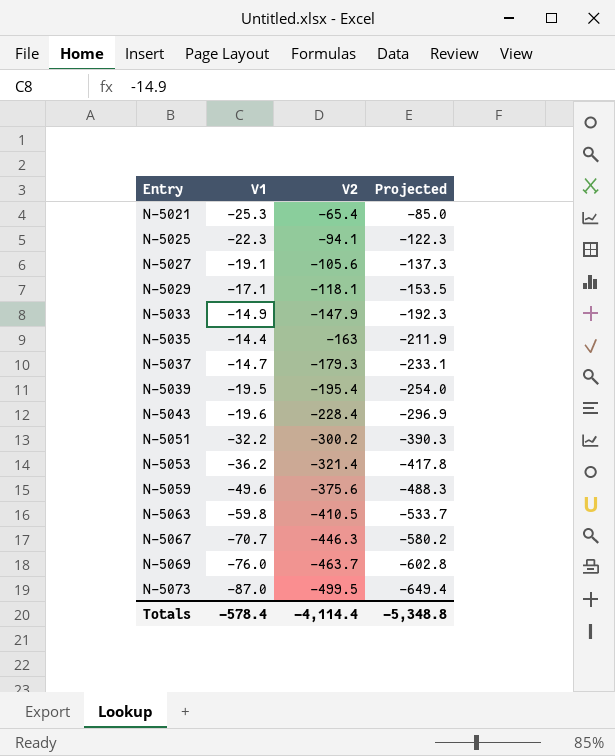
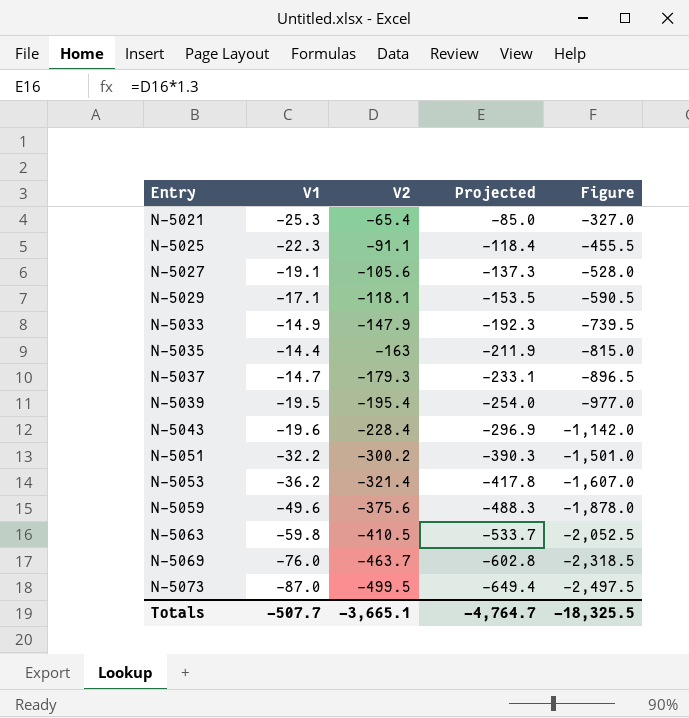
column Figure | formula: none -> [V2] * 5
row N-5067: -70.7 | -446.3 | -580.2 -> none
N-5025 | V2: -94.1 -> -91.1
N-5025 | Projected: -122.3 -> -118.4
Totals | V1: -578.4 -> -507.7
Totals | V2: -4,114.4 -> -3,665.1
Totals | Projected: -5,348.8 -> -4,764.7

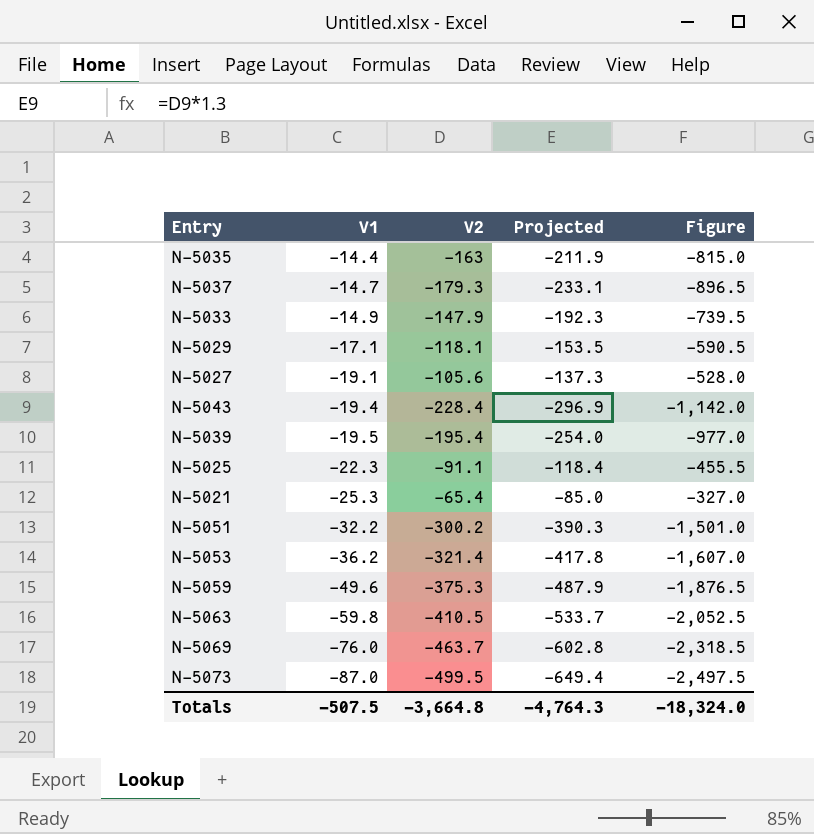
row order: Entry ascending -> V1 descending
N-5043 | V1: -19.6 -> -19.4
N-5059 | V2: -375.6 -> -375.3
N-5059 | Projected: -488.3 -> -487.9
N-5059 | Figure: -1,878.0 -> -1,876.5
Totals | V1: -507.7 -> -507.5
Totals | V2: -3,665.1 -> -3,664.8
Totals | Projected: -4,764.7 -> -4,764.3
Totals | Figure: -18,325.5 -> -18,324.0

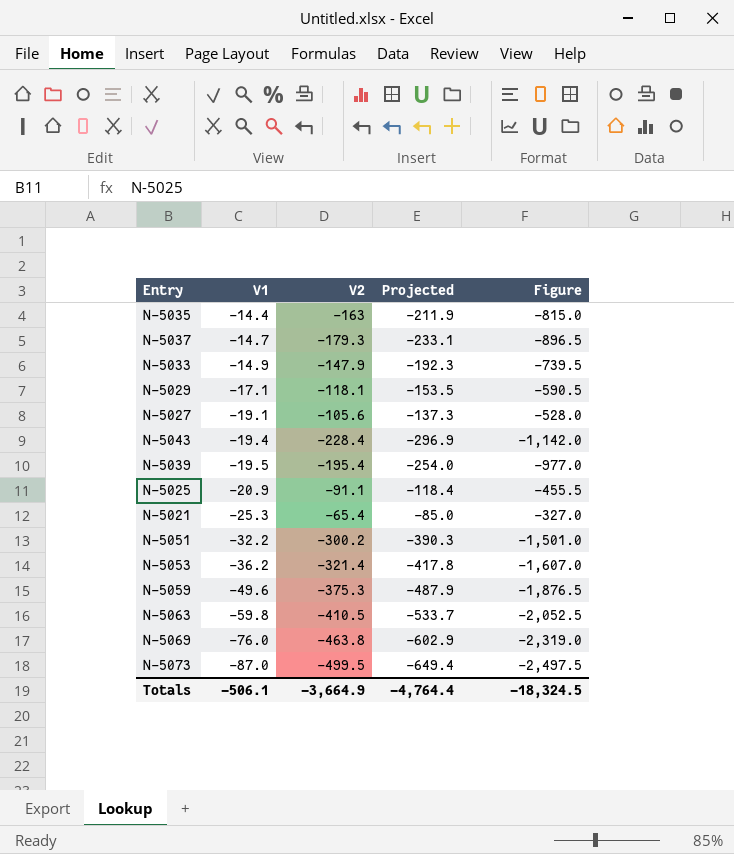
N-5025 | V1: -22.3 -> -20.9
N-5069 | V2: -463.7 -> -463.8
N-5069 | Projected: -602.8 -> -602.9
N-5069 | Figure: -2,318.5 -> -2,319.0
Totals | V1: -507.5 -> -506.1
Totals | V2: -3,664.8 -> -3,664.9
Totals | Projected: -4,764.3 -> -4,764.4
Totals | Figure: -18,324.0 -> -18,324.5

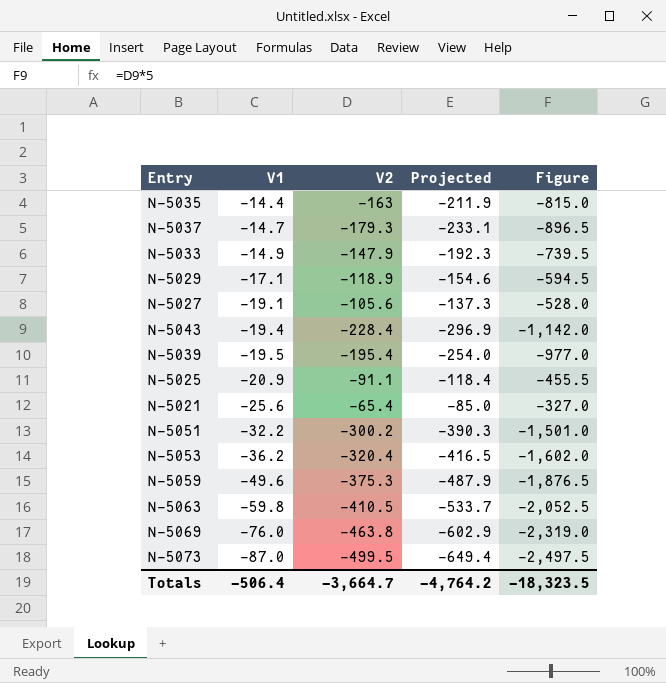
N-5029 | V2: -118.1 -> -118.9
N-5029 | Projected: -153.5 -> -154.6
N-5029 | Figure: -590.5 -> -594.5
N-5021 | V1: -25.3 -> -25.6
N-5053 | V2: -321.4 -> -320.4
N-5053 | Projected: -417.8 -> -416.5
N-5053 | Figure: -1,607.0 -> -1,602.0
Totals | V1: -506.1 -> -506.4
Totals | V2: -3,664.9 -> -3,664.7
Totals | Projected: -4,764.4 -> -4,764.2
Totals | Figure: -18,324.5 -> -18,323.5

